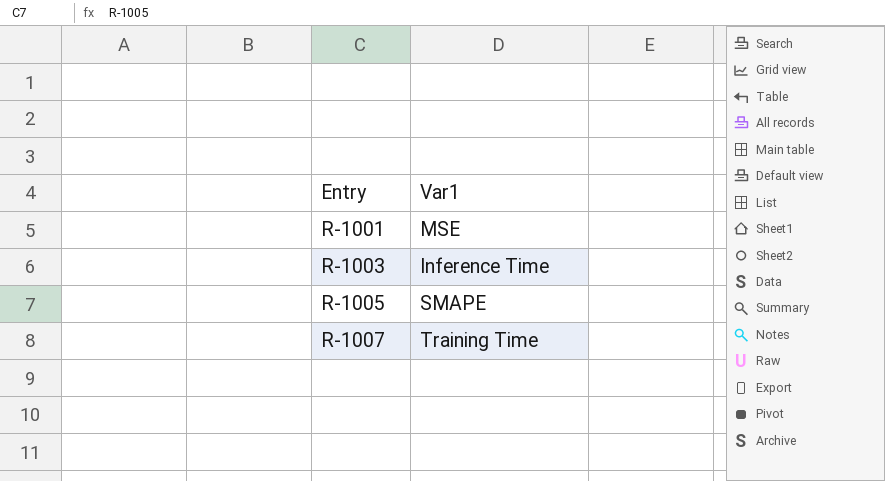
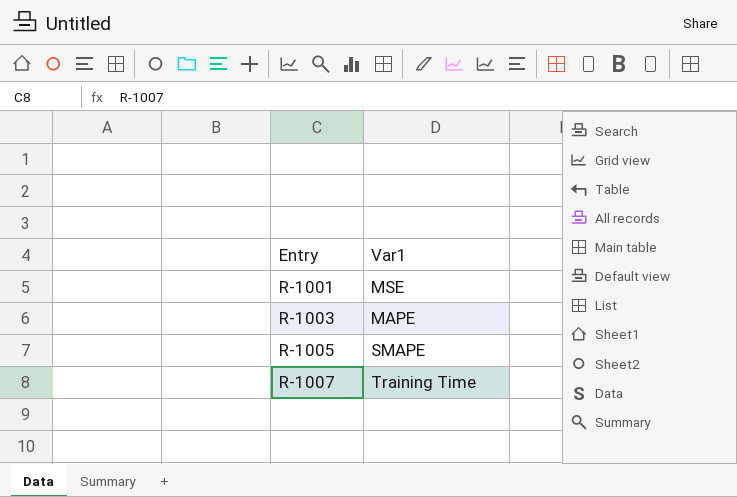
R-1003 | Var1: Inference Time -> MAPE

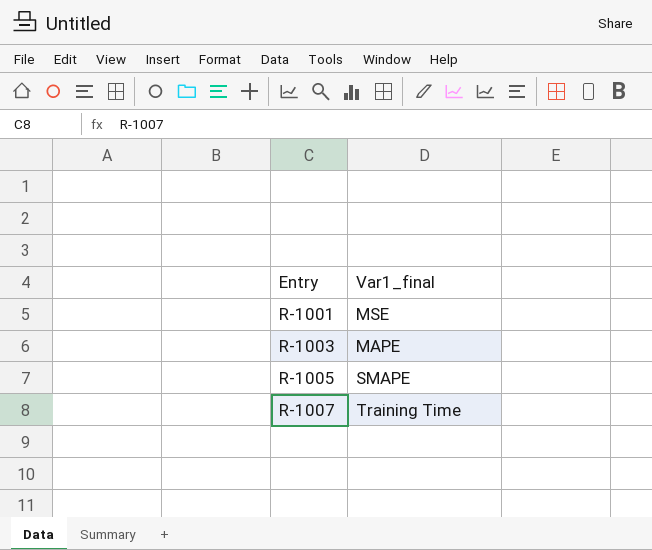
column name: Var1 -> Var1_final

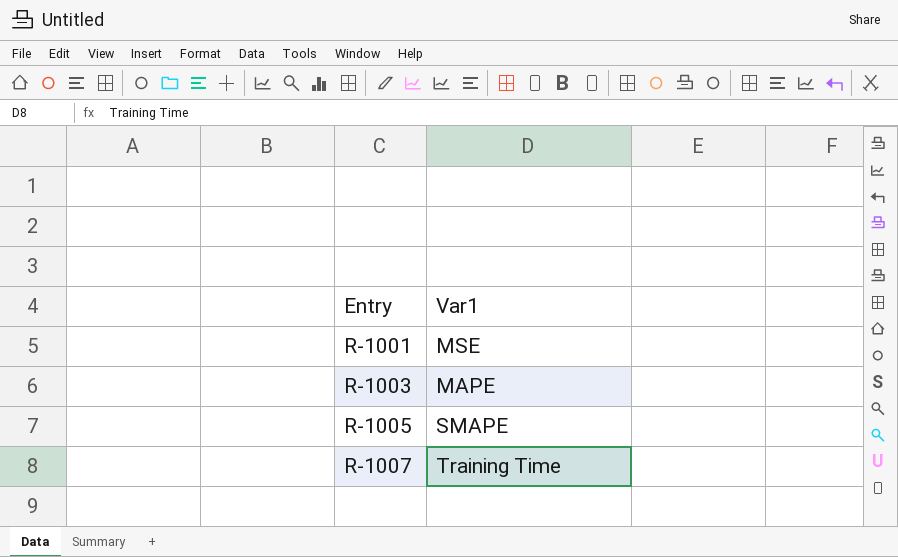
column name: Var1_final -> Var1

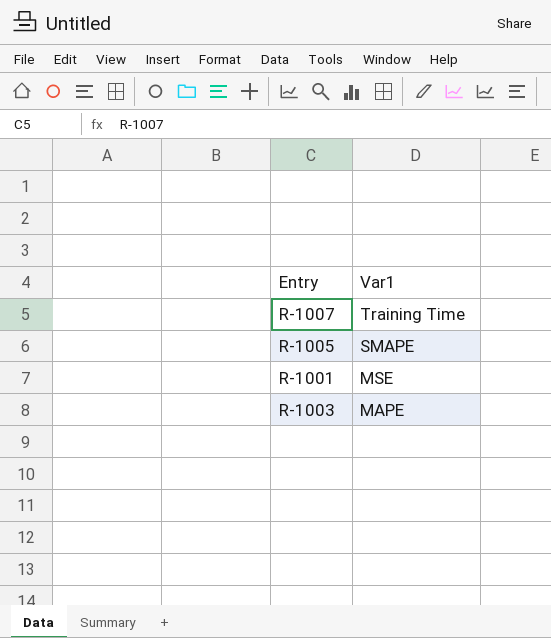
row order: Entry ascending -> Var1 descending

